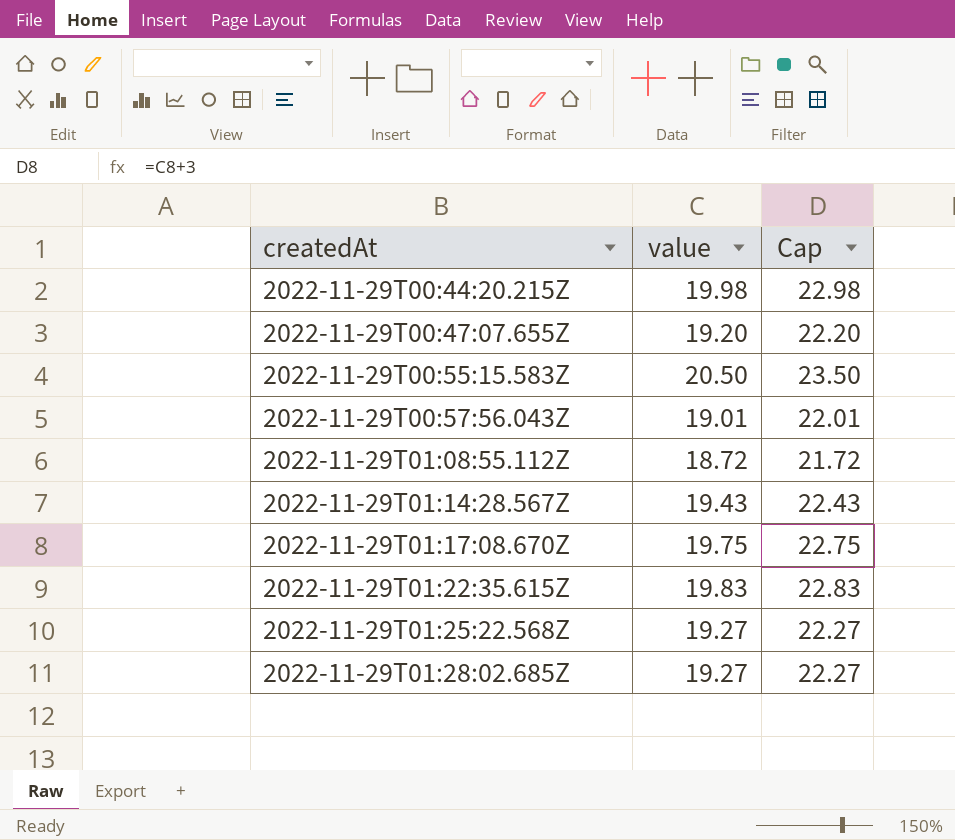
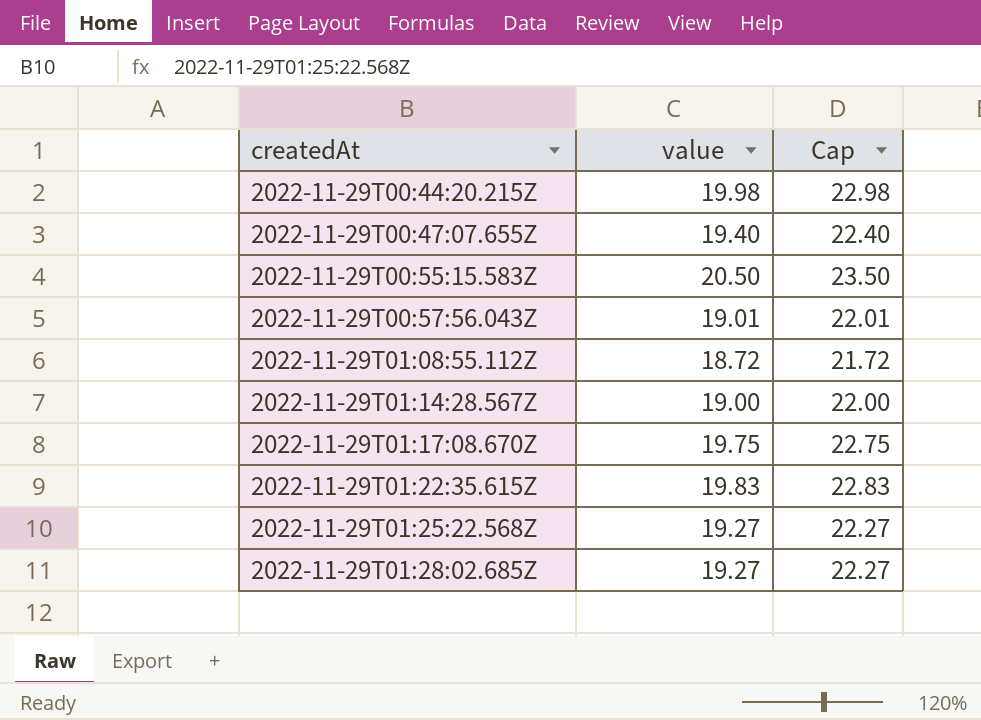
2022-11-29T00:47:07.655Z | value: 19.20 -> 19.40
2022-11-29T00:47:07.655Z | Cap: 22.20 -> 22.40
2022-11-29T01:14:28.567Z | value: 19.43 -> 19.00
2022-11-29T01:14:28.567Z | Cap: 22.43 -> 22.00

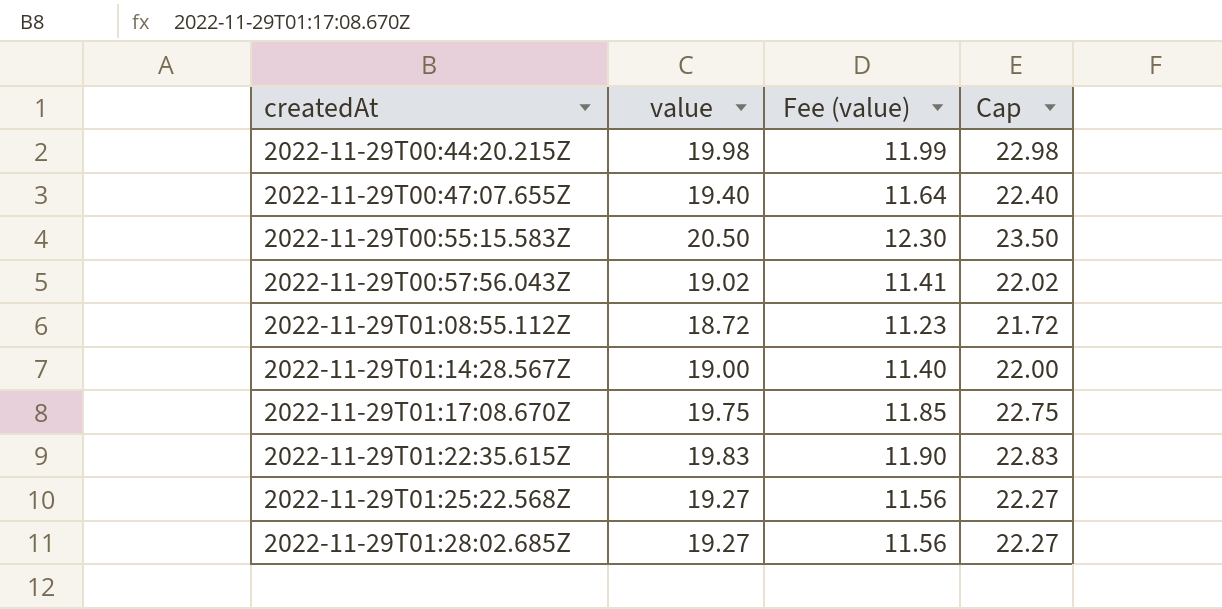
column Fee (value) | formula: none -> [value] * 0.6
2022-11-29T00:57:56.043Z | value: 19.01 -> 19.02
2022-11-29T00:57:56.043Z | Cap: 22.01 -> 22.02

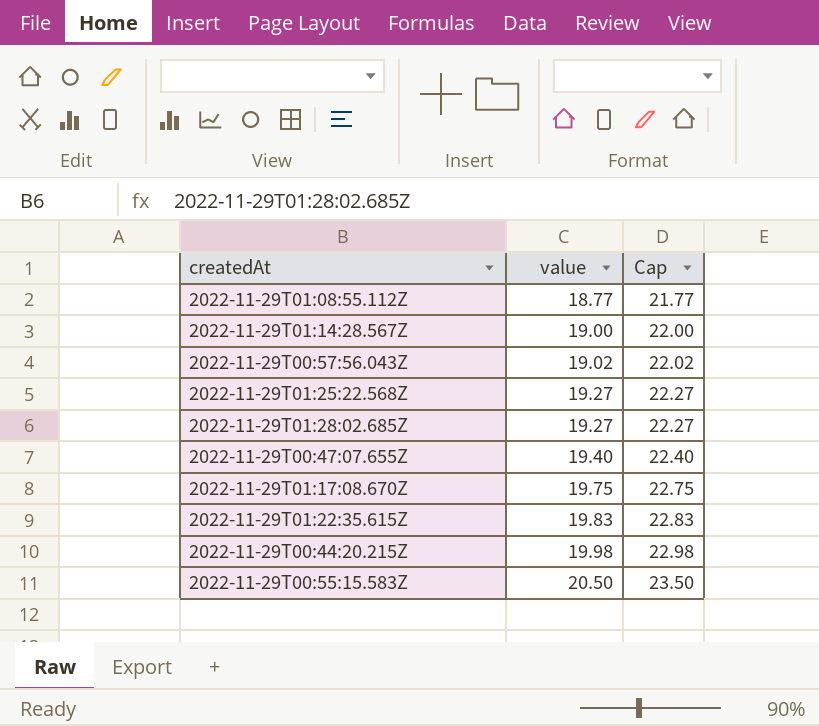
row order: createdAt ascending -> value ascending
column Fee (value) | formula: [value] * 0.6 -> none
2022-11-29T01:08:55.112Z | value: 18.72 -> 18.77
2022-11-29T01:08:55.112Z | Cap: 21.72 -> 21.77

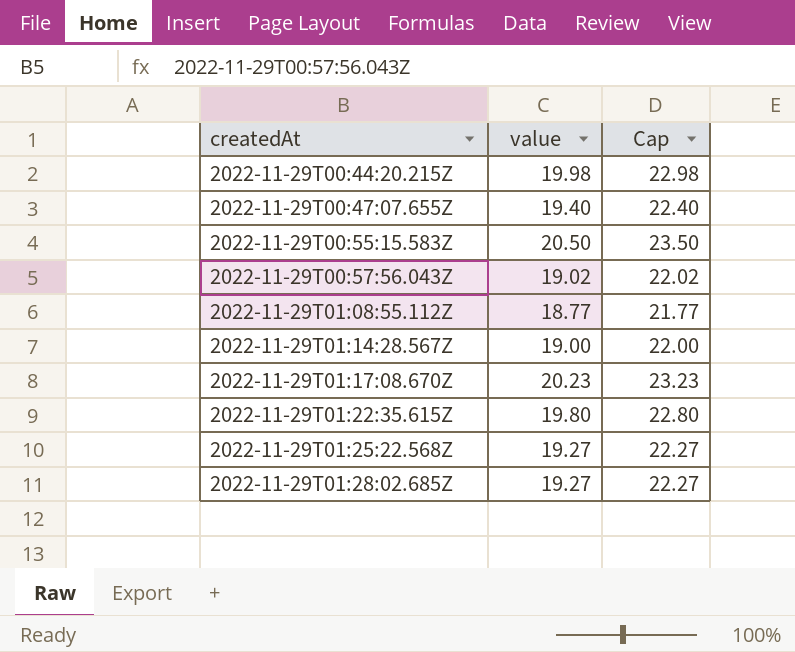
row order: value ascending -> createdAt ascending
2022-11-29T01:17:08.670Z | value: 19.75 -> 20.23
2022-11-29T01:17:08.670Z | Cap: 22.75 -> 23.23
2022-11-29T01:22:35.615Z | value: 19.83 -> 19.80
2022-11-29T01:22:35.615Z | Cap: 22.83 -> 22.80

